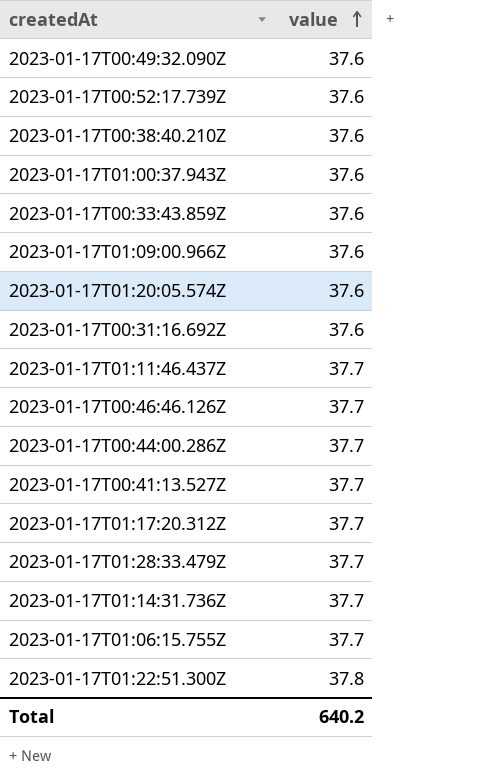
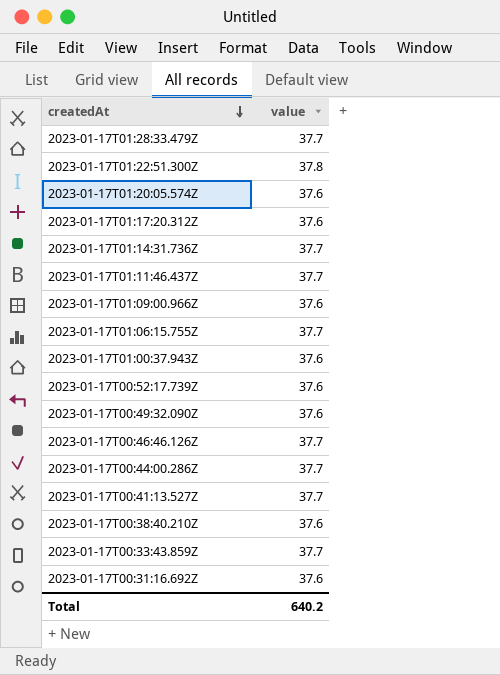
row order: value ascending -> createdAt descending
2023-01-17T01:17:20.312Z | value: 37.7 -> 37.6
2023-01-17T00:33:43.859Z | value: 37.6 -> 37.7

